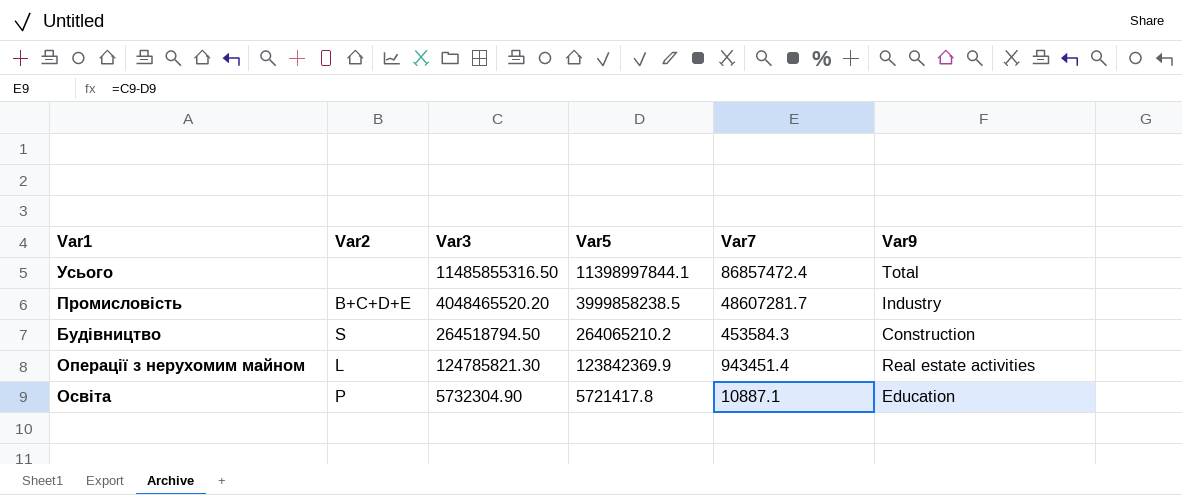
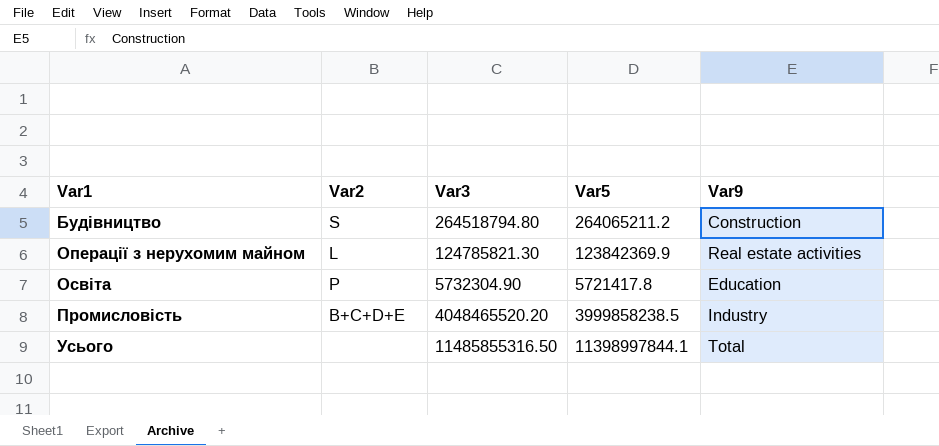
row order: Var3 descending -> Var1 ascending
column Var7 | formula: [Var3] - [Var5] -> none
Будівництво | Var3: 264518794.50 -> 264518794.80
Будівництво | Var5: 264065210.2 -> 264065211.2

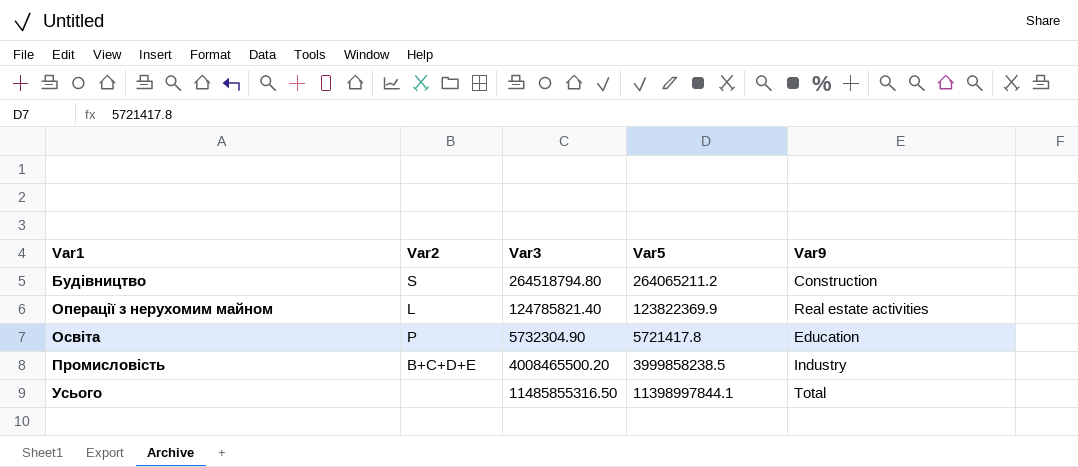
Операції з нерухомим майном | Var3: 124785821.30 -> 124785821.40
Операції з нерухомим майном | Var5: 123842369.9 -> 123822369.9
Промисловість | Var3: 4048465520.20 -> 4008465500.20

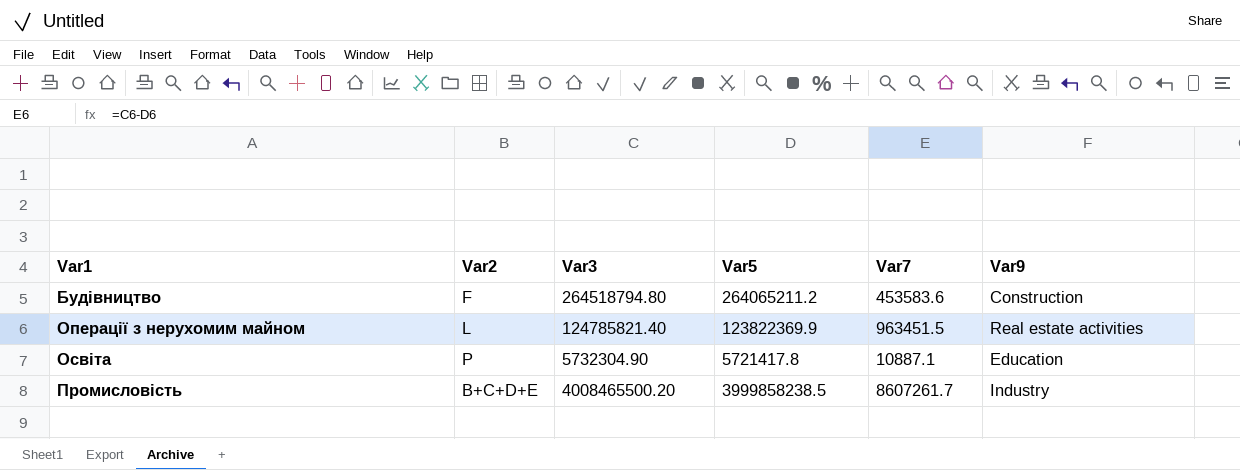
column Var7 | formula: none -> [Var3] - [Var5]
row Усього: none | 11485855316.50 | 11398997844.1 | Total -> none
Будівництво | Var2: S -> F

